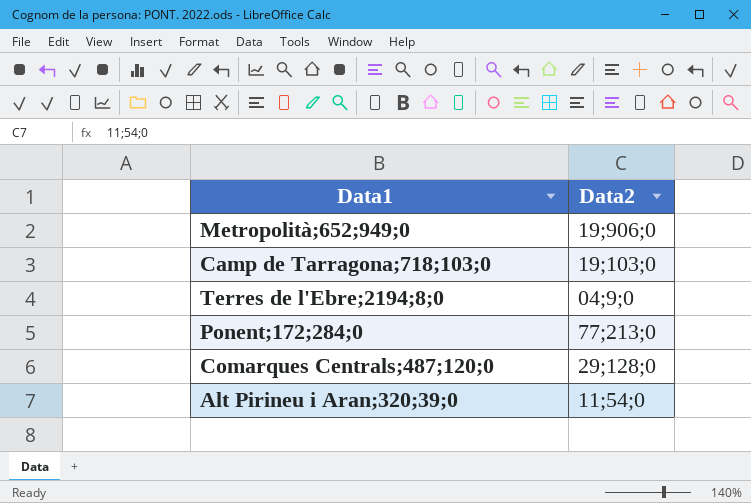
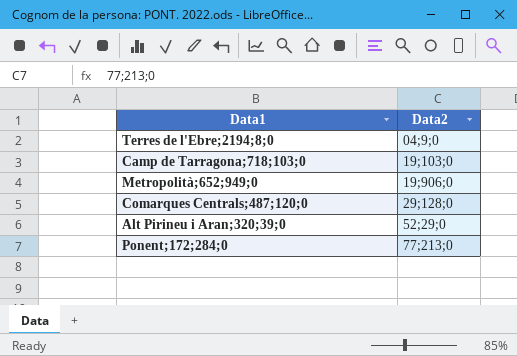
row order: none -> Data2 ascending
Alt Pirineu i Aran;320;39;0 | Data2: 11;54;0 -> 52;29;0

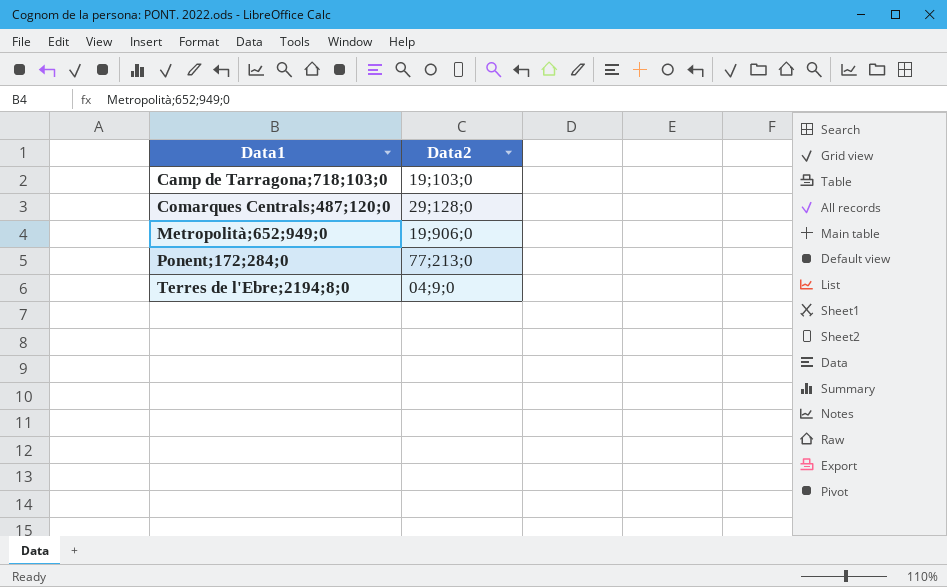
row order: Data2 ascending -> Data1 ascending
row Alt Pirineu i Aran;320;39;0: 52;29;0 -> none

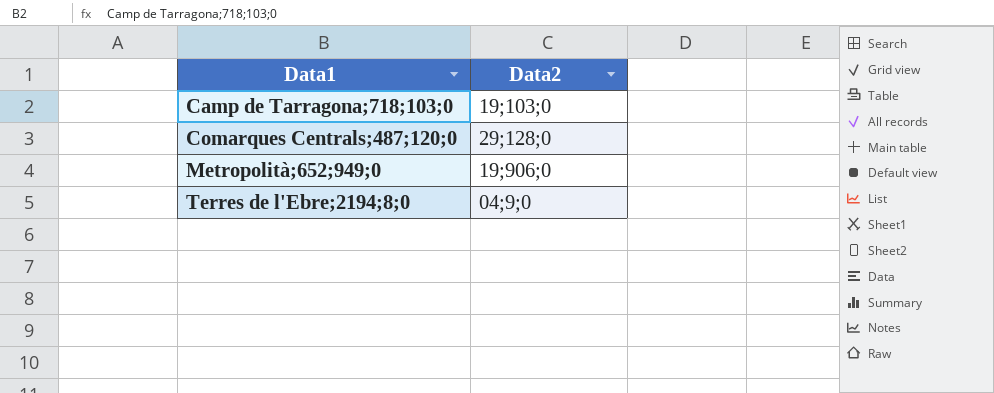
row Ponent;172;284;0: 77;213;0 -> none

